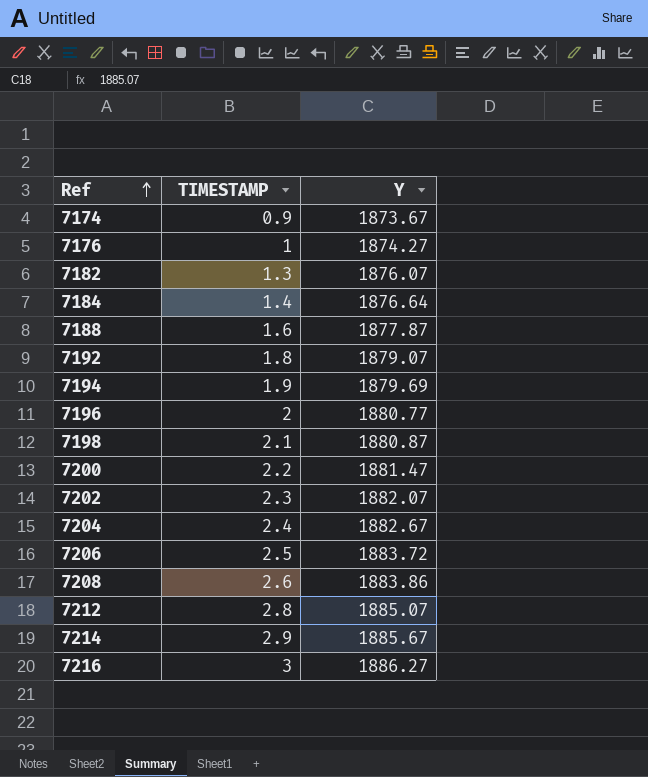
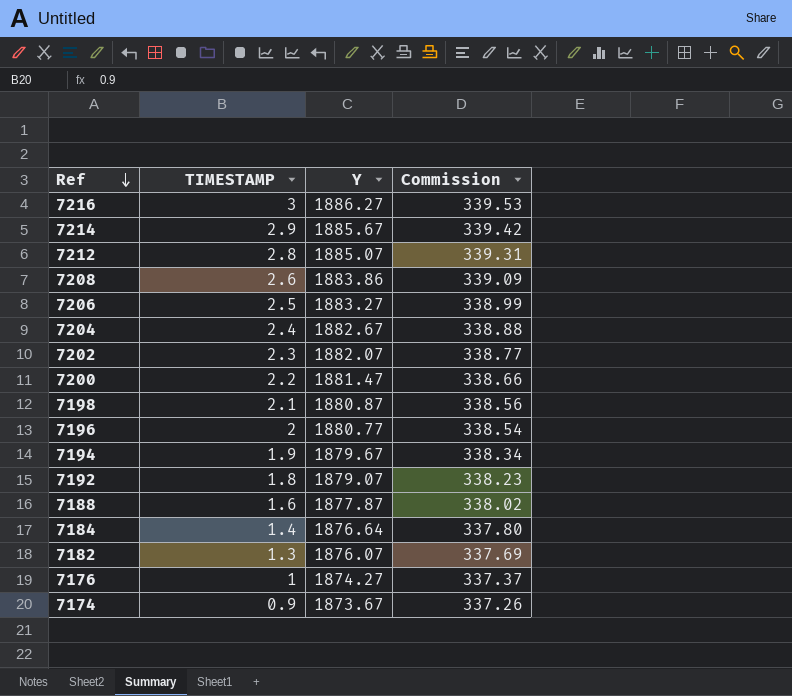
row order: Ref ascending -> Ref descending
column Commission | formula: none -> [Y] * 0.18
7206 | Y: 1883.72 -> 1883.27
7194 | Y: 1879.69 -> 1879.67

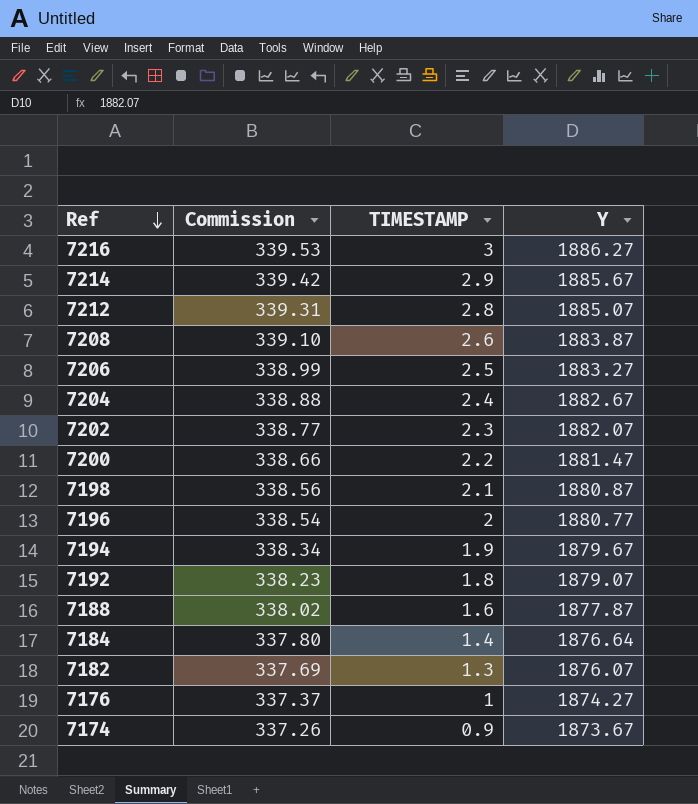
column Commission | position: 4 -> 2
7208 | Commission: 339.09 -> 339.10
7208 | Y: 1883.86 -> 1883.87

